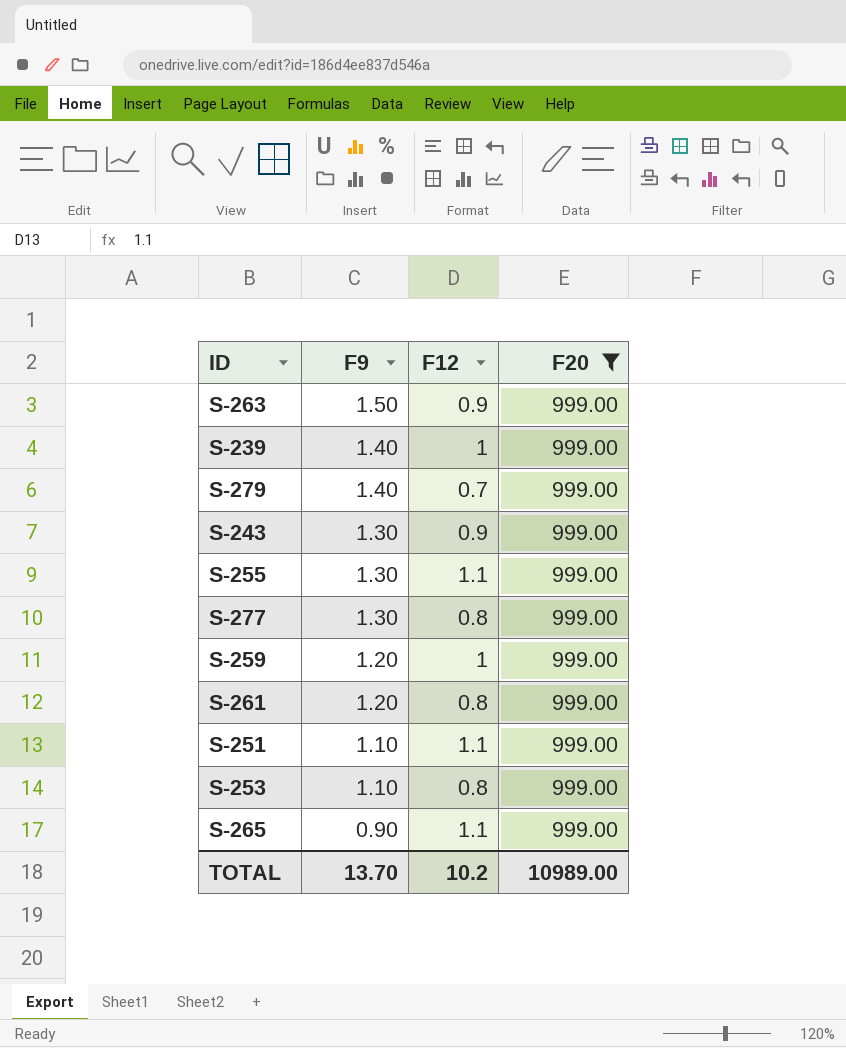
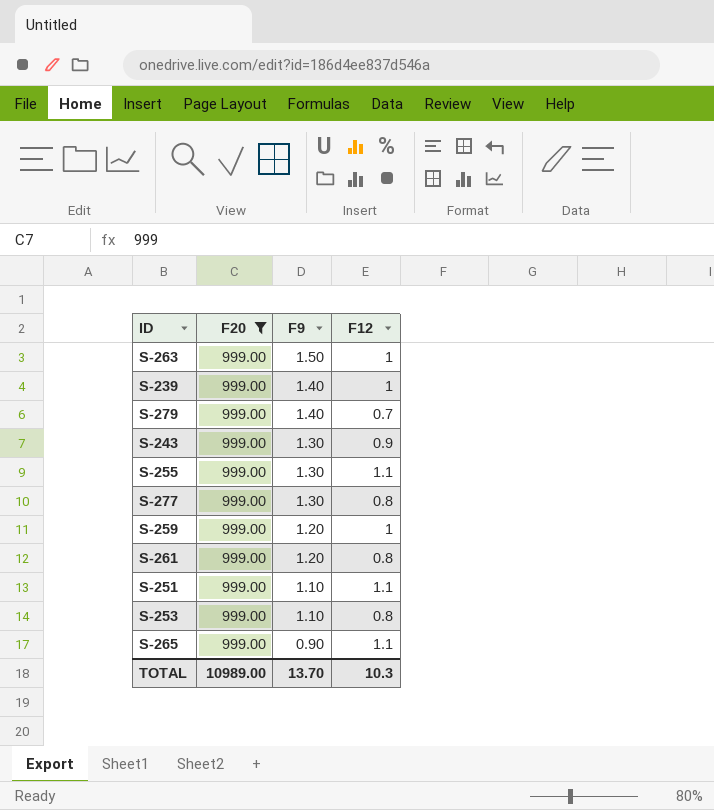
column F20 | position: 4 -> 2
S-263 | F12: 0.9 -> 1
TOTAL | F12: 10.2 -> 10.3

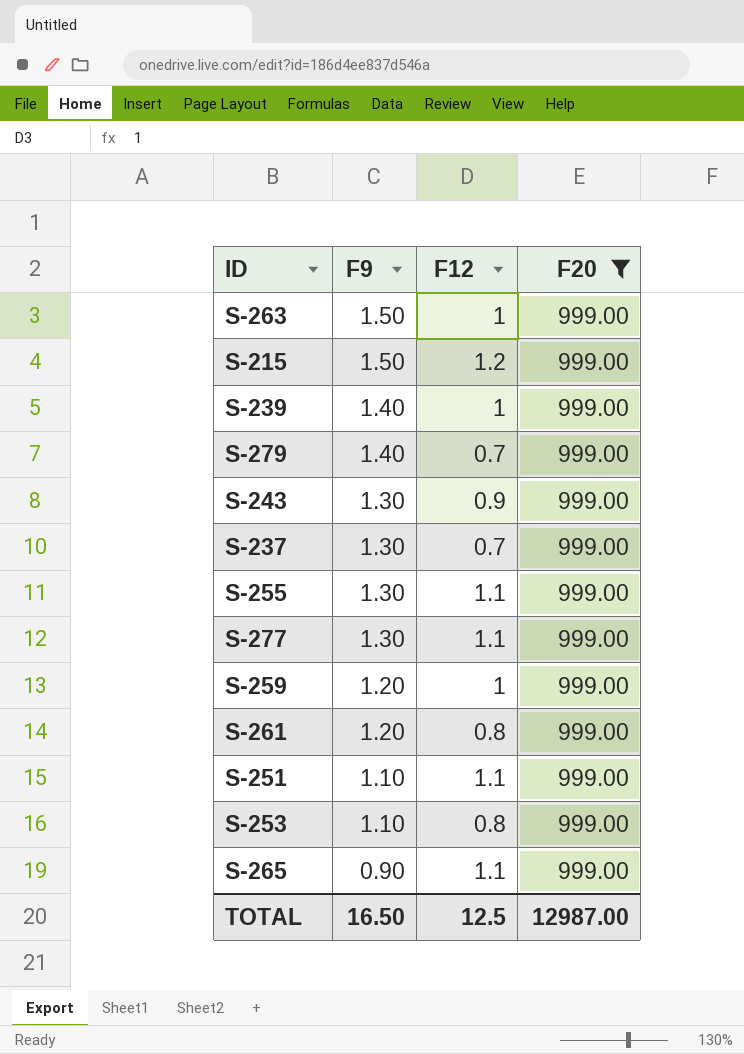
column F20 | position: 2 -> 4
row S-215: none -> 1.50 | 1.2 | 999.00
row S-237: none -> 1.30 | 0.7 | 999.00
S-277 | F12: 0.8 -> 1.1
TOTAL | F9: 13.70 -> 16.50
TOTAL | F12: 10.3 -> 12.5
TOTAL | F20: 10989.00 -> 12987.00

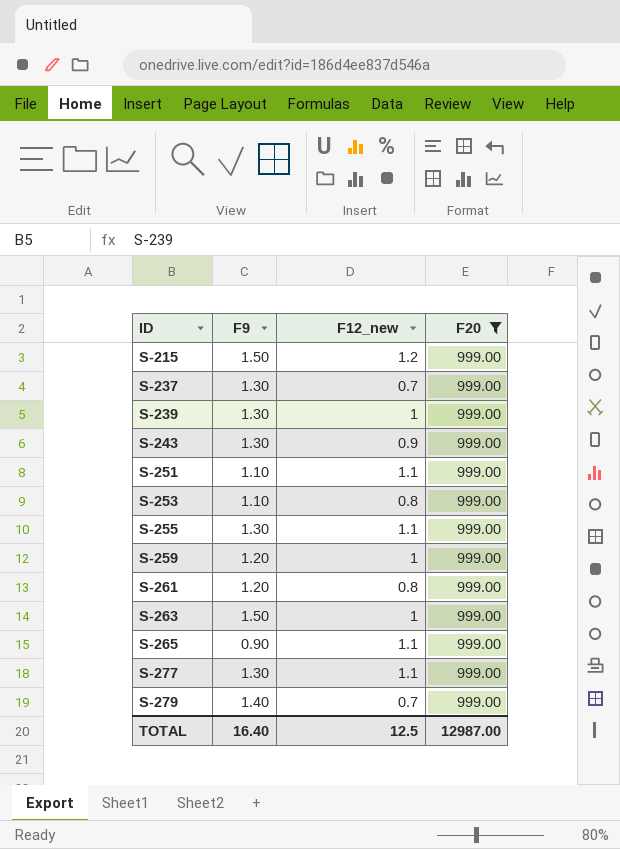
row order: F9 descending -> ID ascending
column name: F12 -> F12_new
S-239 | F9: 1.40 -> 1.30
TOTAL | F9: 16.50 -> 16.40

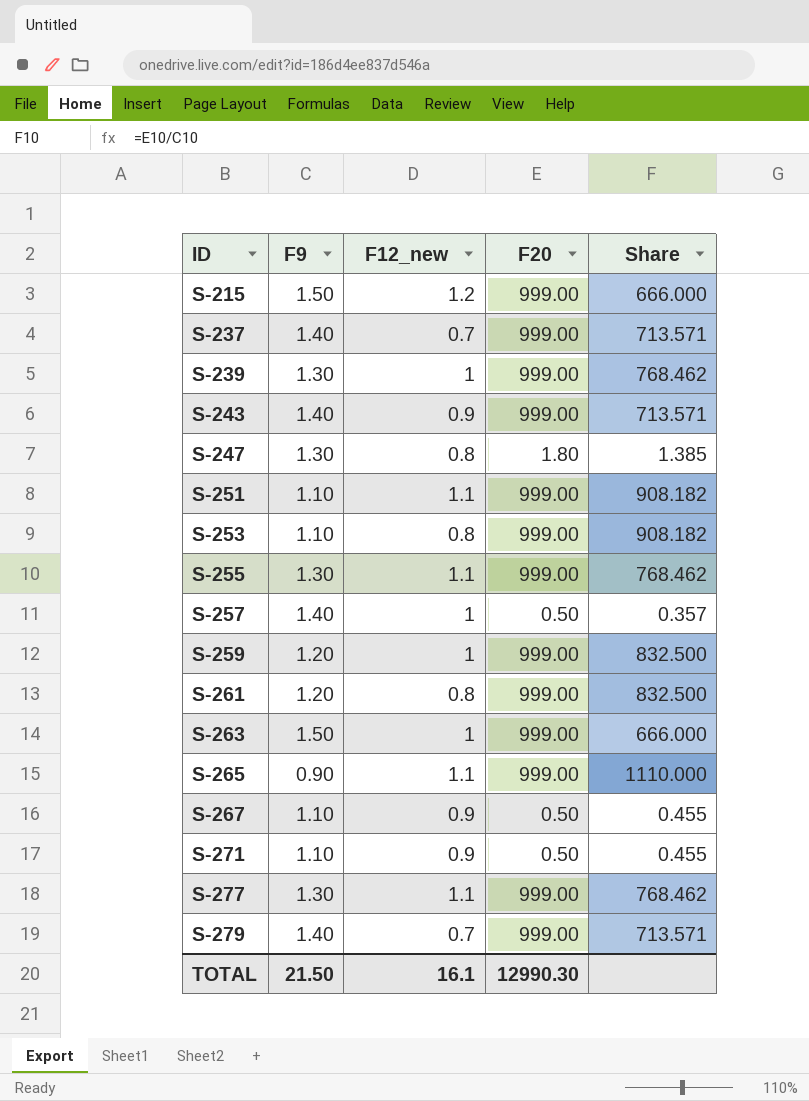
filter: F20 = 999.00 -> none
column Share | formula: none -> [F20] / [F9]
S-237 | F9: 1.30 -> 1.40
S-243 | F9: 1.30 -> 1.40
TOTAL | F9: 16.40 -> 21.50
TOTAL | F12_new: 12.5 -> 16.1
TOTAL | F20: 12987.00 -> 12990.30

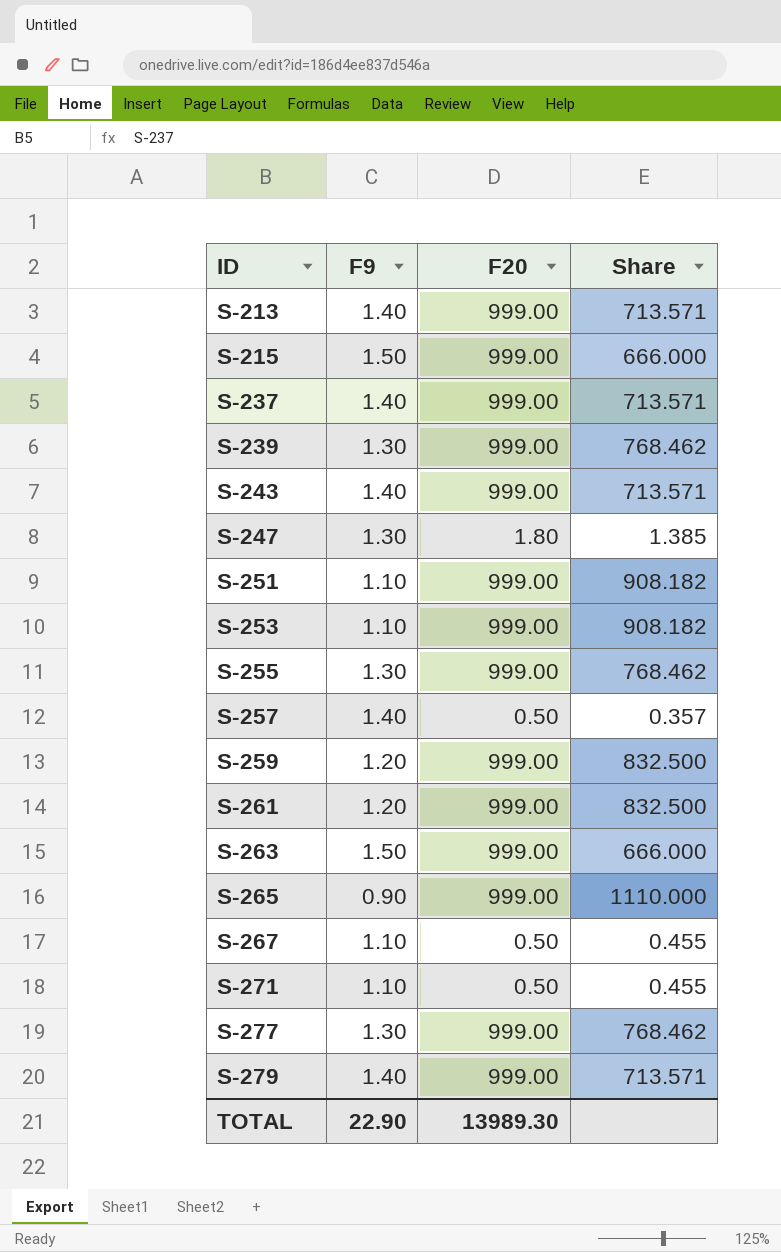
column F12_new | position: 3 -> none
row S-213: none -> 1.40 | 999.00 | 713.571
TOTAL | F9: 21.50 -> 22.90
TOTAL | F20: 12990.30 -> 13989.30

